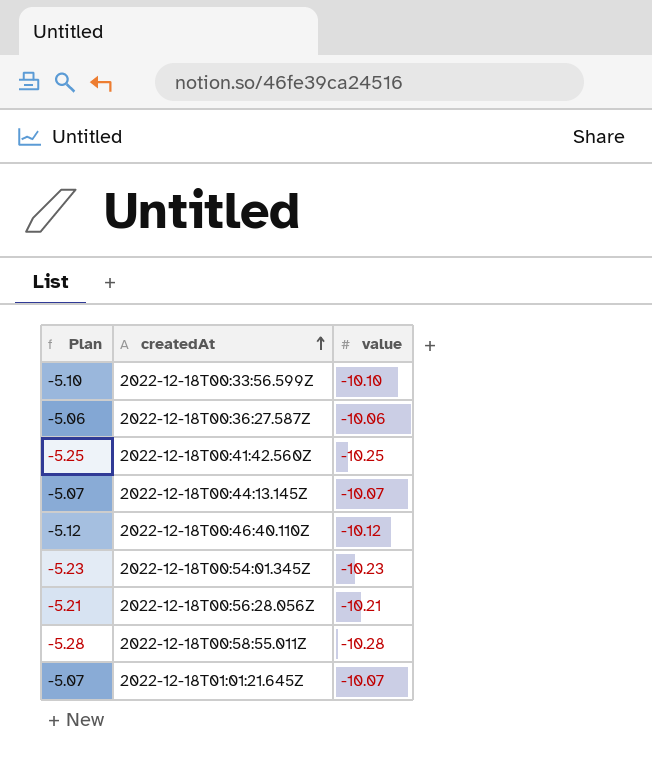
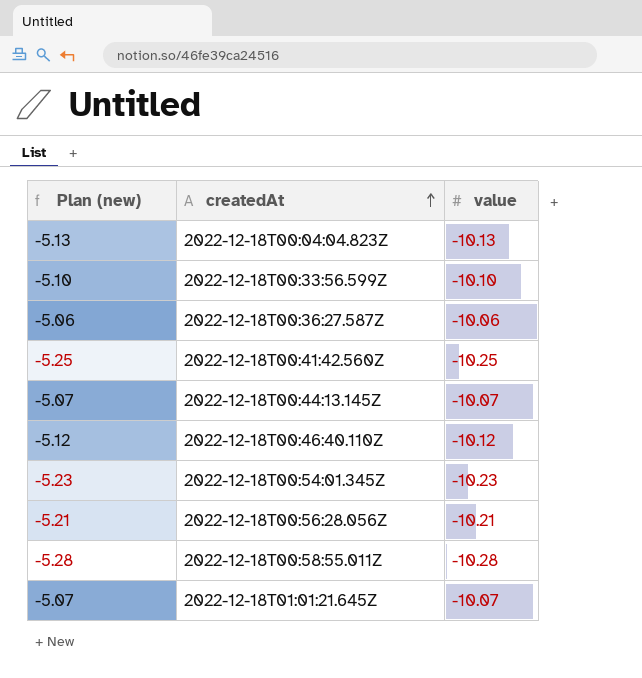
column name: Plan -> Plan (new)
row 2022-12-18T00:04:04.823Z: none -> -5.13 | -10.13

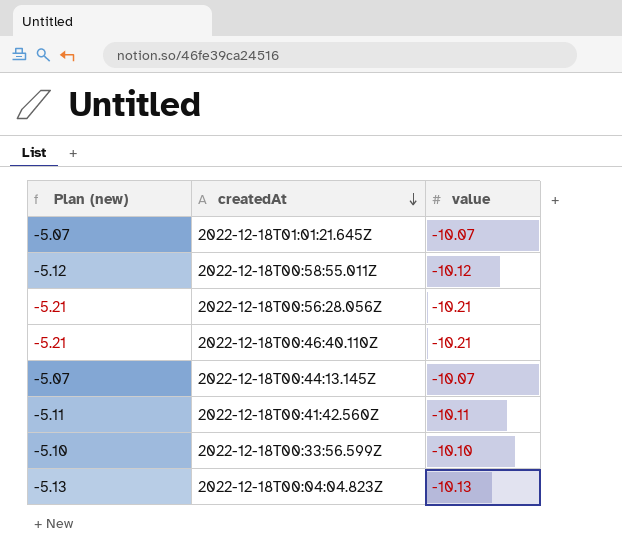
row order: createdAt ascending -> createdAt descending
row 2022-12-18T00:36:27.587Z: -5.06 | -10.06 -> none
row 2022-12-18T00:54:01.345Z: -5.23 | -10.23 -> none
2022-12-18T00:58:55.011Z | Plan (new): -5.28 -> -5.12
2022-12-18T00:58:55.011Z | value: -10.28 -> -10.12
2022-12-18T00:46:40.110Z | Plan (new): -5.12 -> -5.21
2022-12-18T00:46:40.110Z | value: -10.12 -> -10.21
2022-12-18T00:41:42.560Z | Plan (new): -5.25 -> -5.11
2022-12-18T00:41:42.560Z | value: -10.25 -> -10.11

